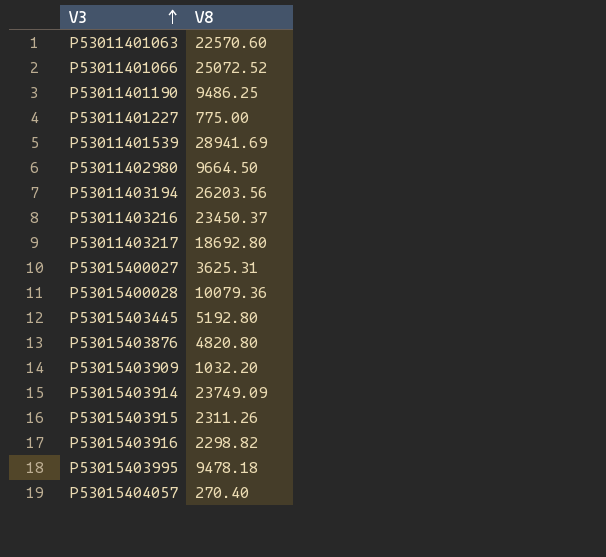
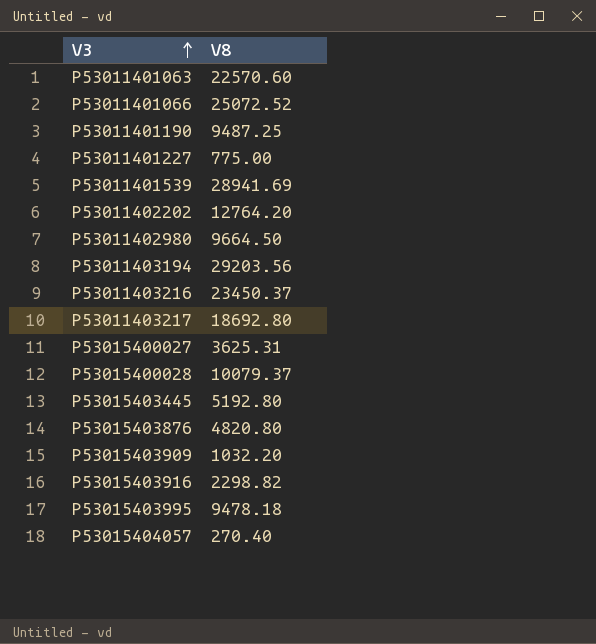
row P53015403914: 23749.09 -> none
row P53015403915: 2311.26 -> none
P53011401190 | V8: 9486.25 -> 9487.25
row P53011402202: none -> 12764.20
P53011403194 | V8: 26203.56 -> 29203.56
P53015400028 | V8: 10079.36 -> 10079.37

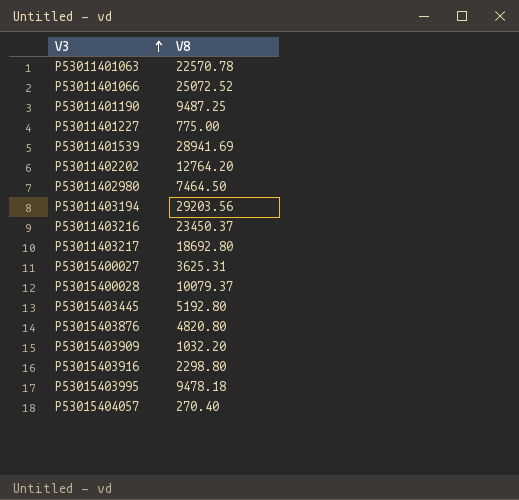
P53011401063 | V8: 22570.60 -> 22570.78
P53011402980 | V8: 9664.50 -> 7464.50
P53015403916 | V8: 2298.82 -> 2298.80

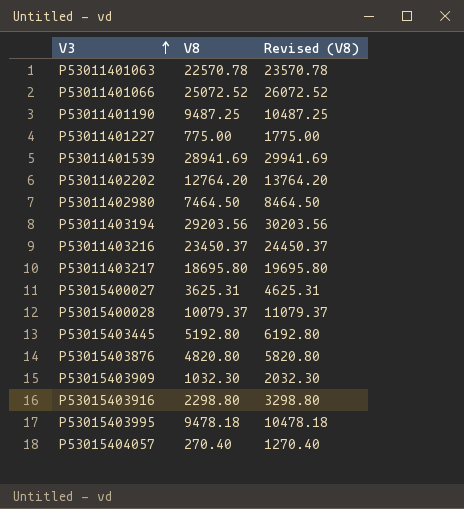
column Revised (V8) | formula: none -> [V8] + 1000
P53011403217 | V8: 18692.80 -> 18695.80
P53015403909 | V8: 1032.20 -> 1032.30

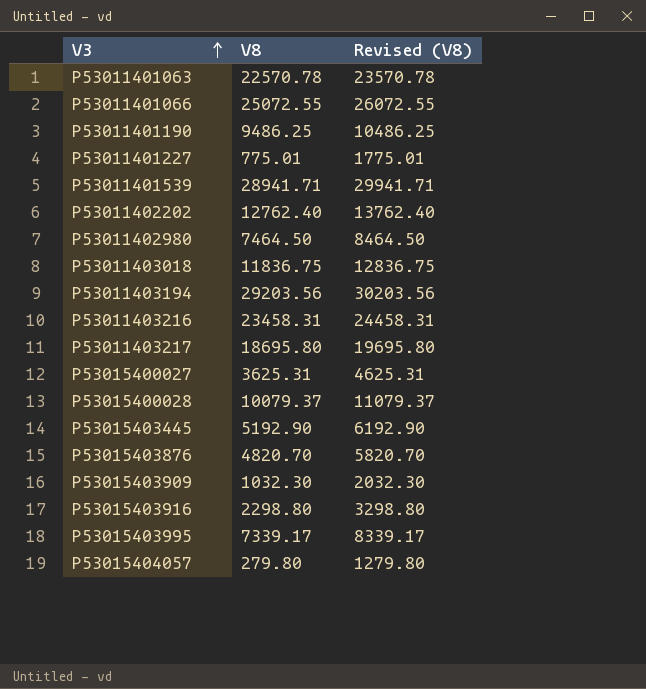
P53011401066 | V8: 25072.52 -> 25072.55
P53011401066 | Revised (V8): 26072.52 -> 26072.55
P53011401190 | V8: 9487.25 -> 9486.25
P53011401190 | Revised (V8): 10487.25 -> 10486.25
P53011401227 | V8: 775.00 -> 775.01
P53011401227 | Revised (V8): 1775.00 -> 1775.01
P53011401539 | V8: 28941.69 -> 28941.71
P53011401539 | Revised (V8): 29941.69 -> 29941.71
P53011402202 | V8: 12764.20 -> 12762.40
P53011402202 | Revised (V8): 13764.20 -> 13762.40
row P53011403018: none -> 11836.75 | 12836.75
P53011403216 | V8: 23450.37 -> 23458.31
P53011403216 | Revised (V8): 24450.37 -> 24458.31
P53015403445 | V8: 5192.80 -> 5192.90
P53015403445 | Revised (V8): 6192.80 -> 6192.90
P53015403876 | V8: 4820.80 -> 4820.70
P53015403876 | Revised (V8): 5820.80 -> 5820.70
P53015403995 | V8: 9478.18 -> 7339.17
P53015403995 | Revised (V8): 10478.18 -> 8339.17
P53015404057 | V8: 270.40 -> 279.80
P53015404057 | Revised (V8): 1270.40 -> 1279.80

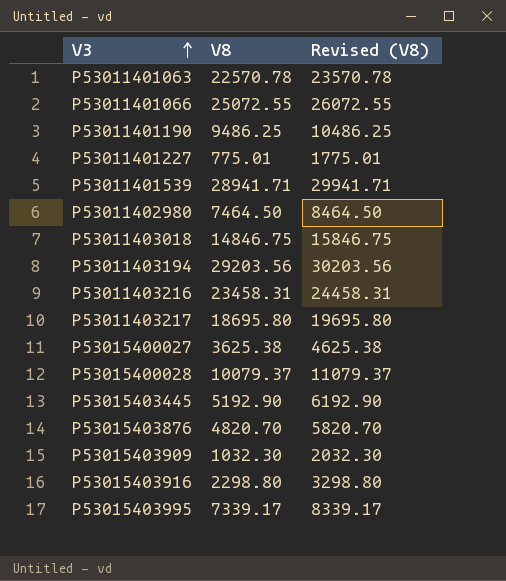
row P53011402202: 12762.40 | 13762.40 -> none
row P53015404057: 279.80 | 1279.80 -> none
P53011403018 | V8: 11836.75 -> 14846.75
P53011403018 | Revised (V8): 12836.75 -> 15846.75
P53015400027 | V8: 3625.31 -> 3625.38
P53015400027 | Revised (V8): 4625.31 -> 4625.38

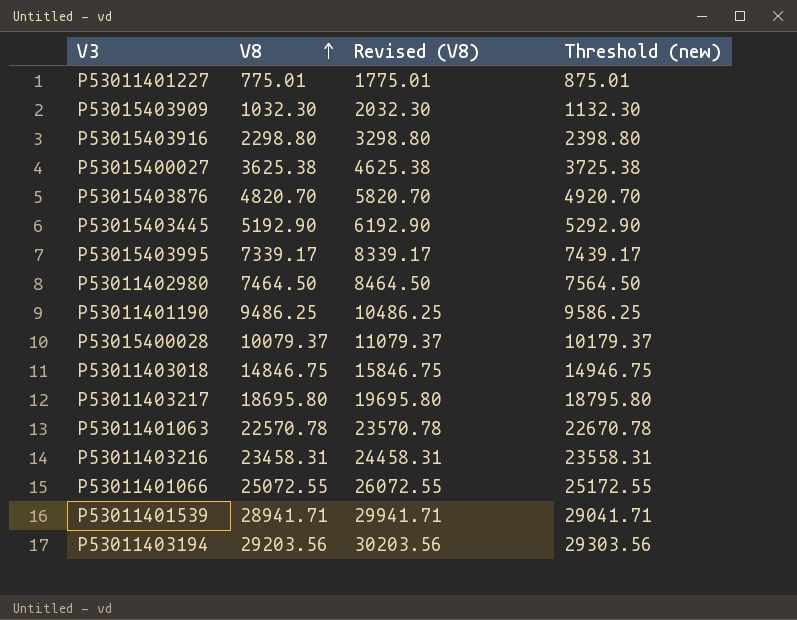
row order: V3 ascending -> V8 ascending
column Threshold (new) | formula: none -> [V8] + 100

